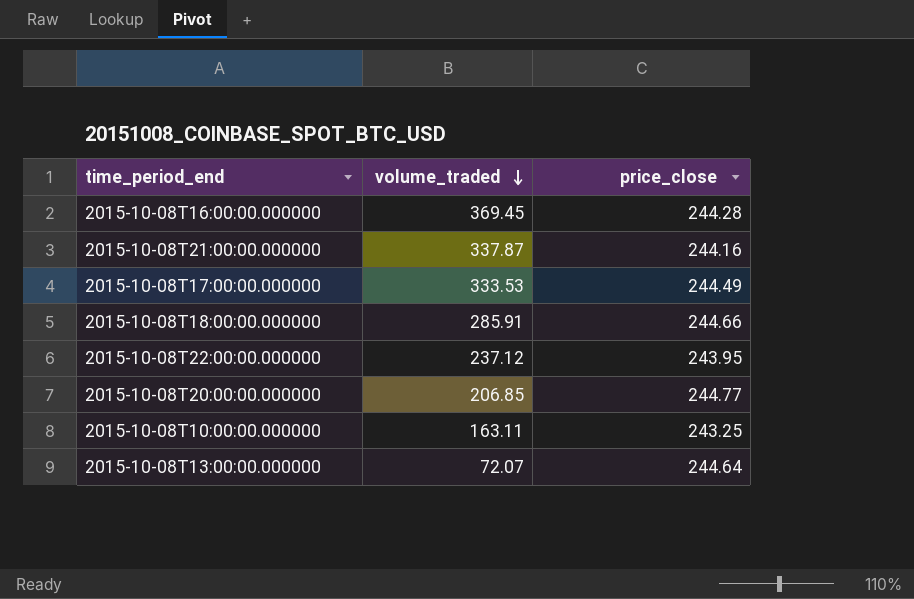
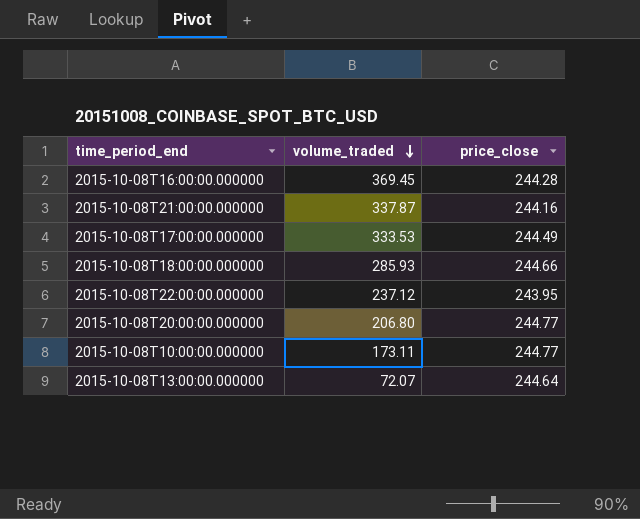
2015-10-08T18:00:00.000000 | volume_traded: 285.91 -> 285.93
2015-10-08T20:00:00.000000 | volume_traded: 206.85 -> 206.80
2015-10-08T10:00:00.000000 | volume_traded: 163.11 -> 173.11
2015-10-08T10:00:00.000000 | price_close: 243.25 -> 244.77

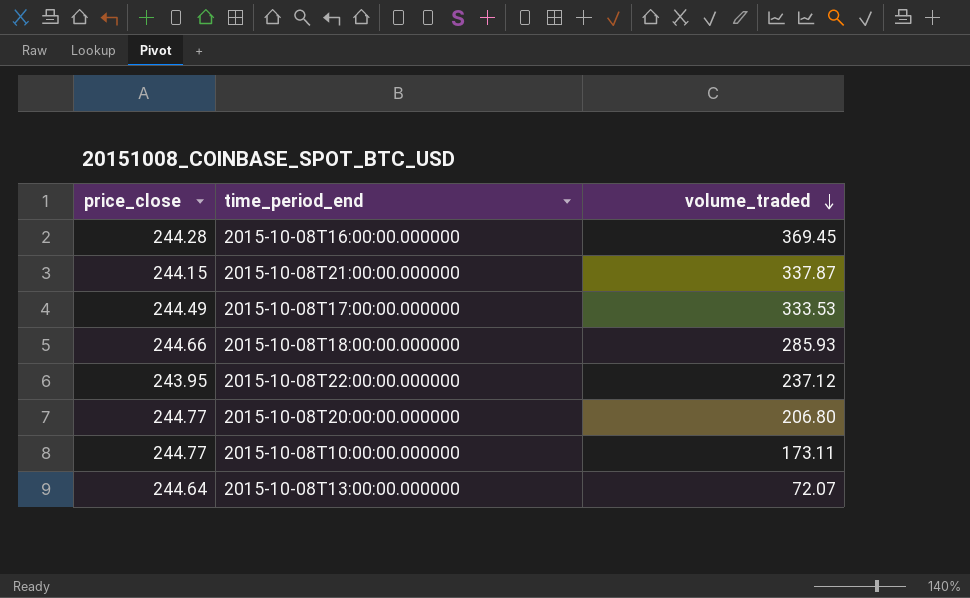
column price_close | position: 3 -> 1
2015-10-08T21:00:00.000000 | price_close: 244.16 -> 244.15

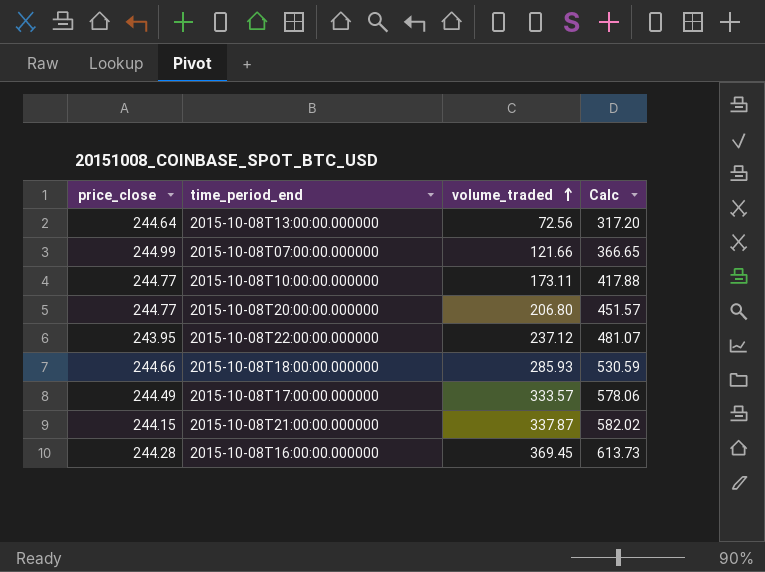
row order: volume_traded descending -> volume_traded ascending
column Calc | formula: none -> [price_close] + [volume_traded]
2015-10-08T13:00:00.000000 | volume_traded: 72.07 -> 72.56
row 2015-10-08T07:00:00.000000: none -> 244.99 | 121.66 | 366.65
2015-10-08T17:00:00.000000 | volume_traded: 333.53 -> 333.57

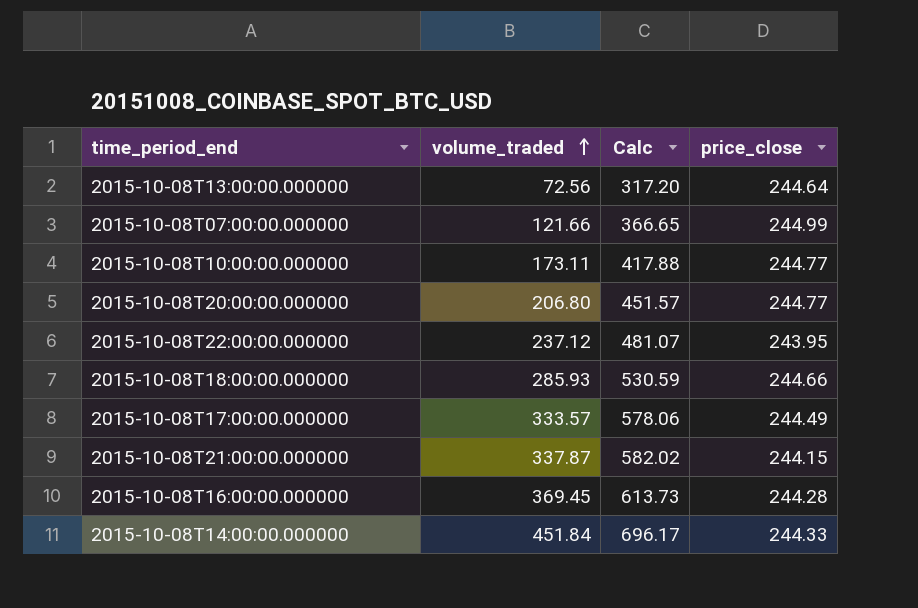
column price_close | position: 1 -> 4
row 2015-10-08T14:00:00.000000: none -> 451.84 | 696.17 | 244.33

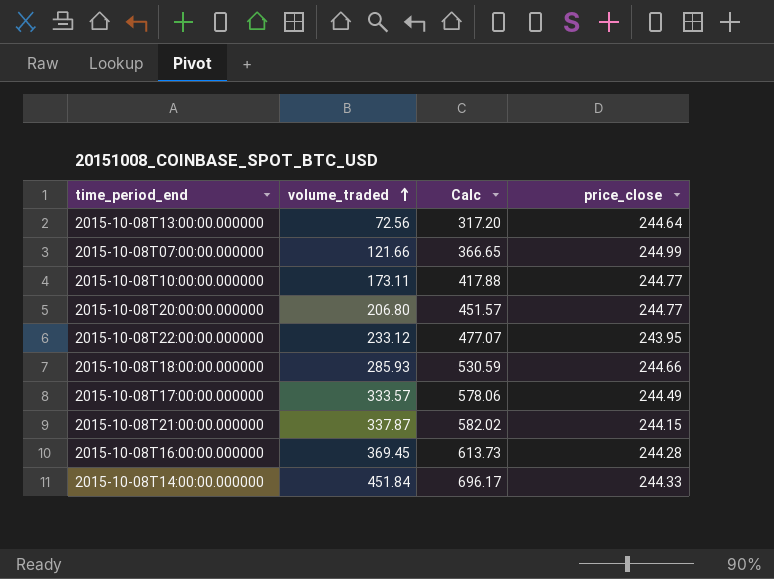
2015-10-08T22:00:00.000000 | volume_traded: 237.12 -> 233.12
2015-10-08T22:00:00.000000 | Calc: 481.07 -> 477.07

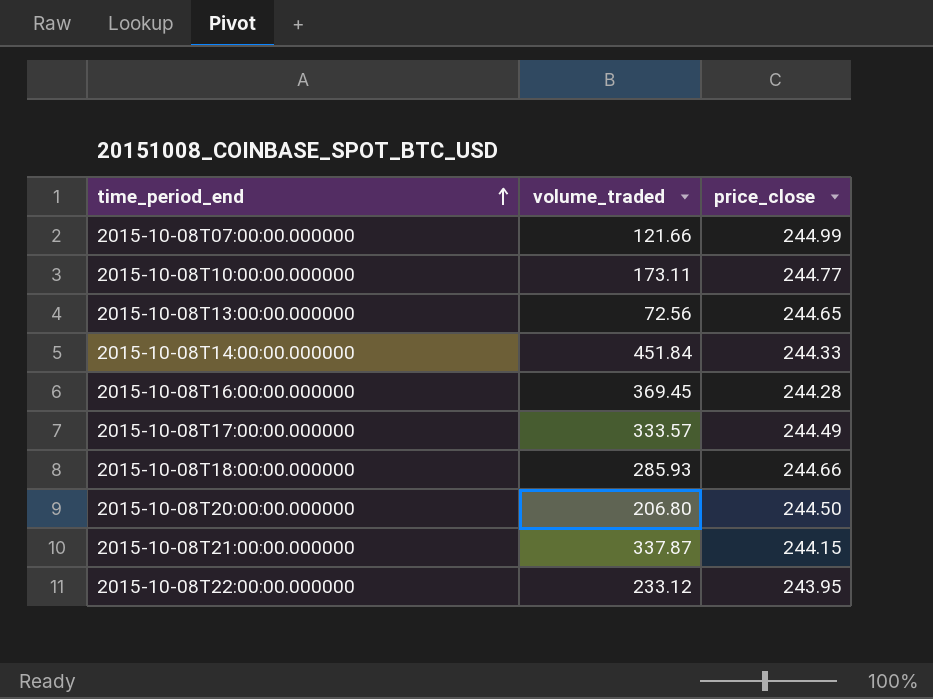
row order: volume_traded ascending -> time_period_end ascending
column Calc | formula: [volume_traded] + [price_close] -> none
2015-10-08T13:00:00.000000 | price_close: 244.64 -> 244.65
2015-10-08T20:00:00.000000 | price_close: 244.77 -> 244.50

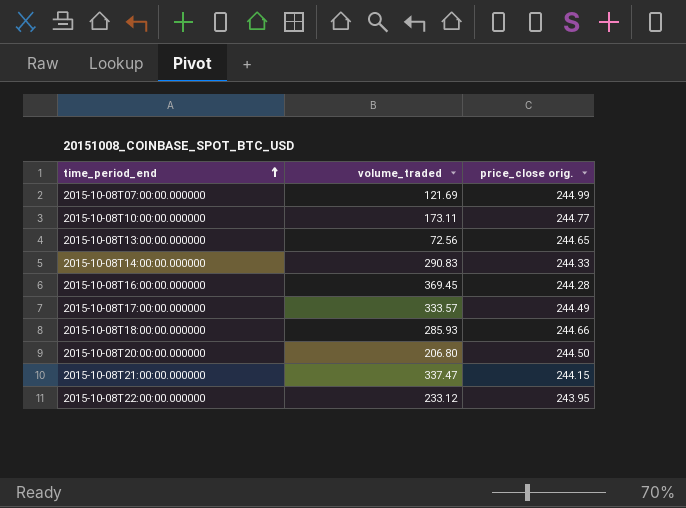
column name: price_close -> price_close orig.
2015-10-08T07:00:00.000000 | volume_traded: 121.66 -> 121.69
2015-10-08T14:00:00.000000 | volume_traded: 451.84 -> 290.83
2015-10-08T21:00:00.000000 | volume_traded: 337.87 -> 337.47

